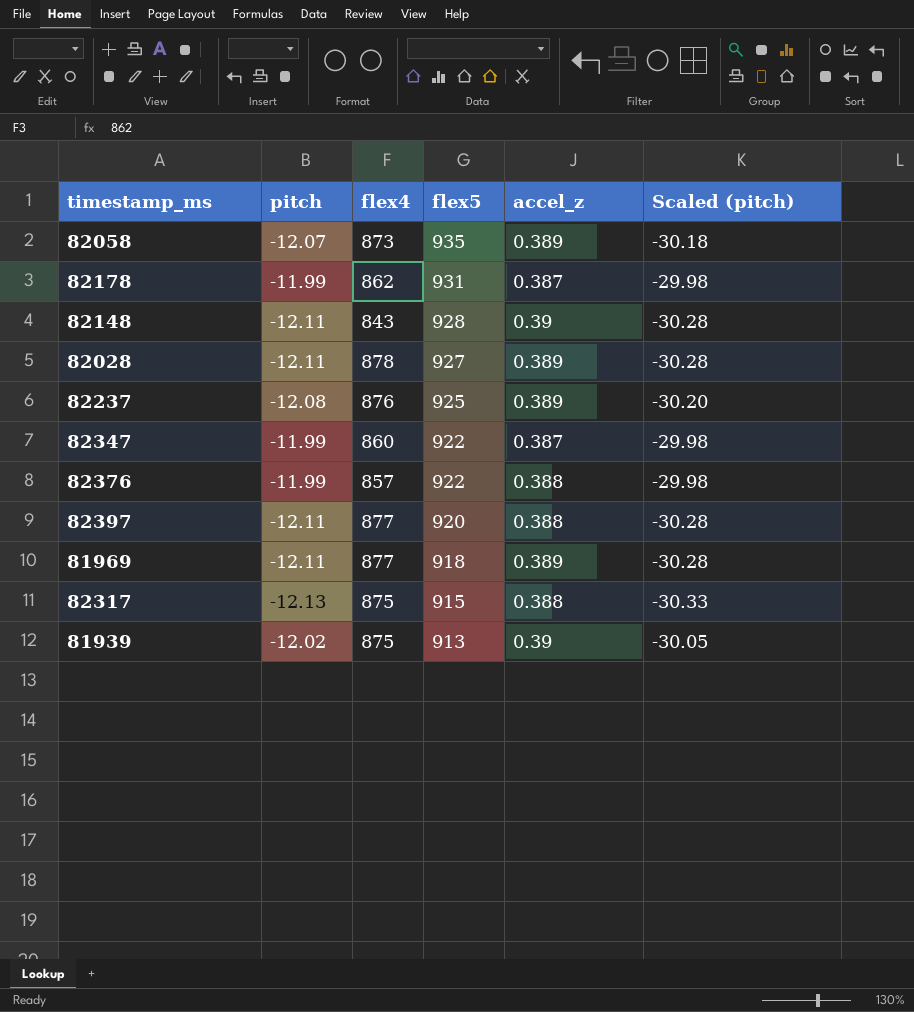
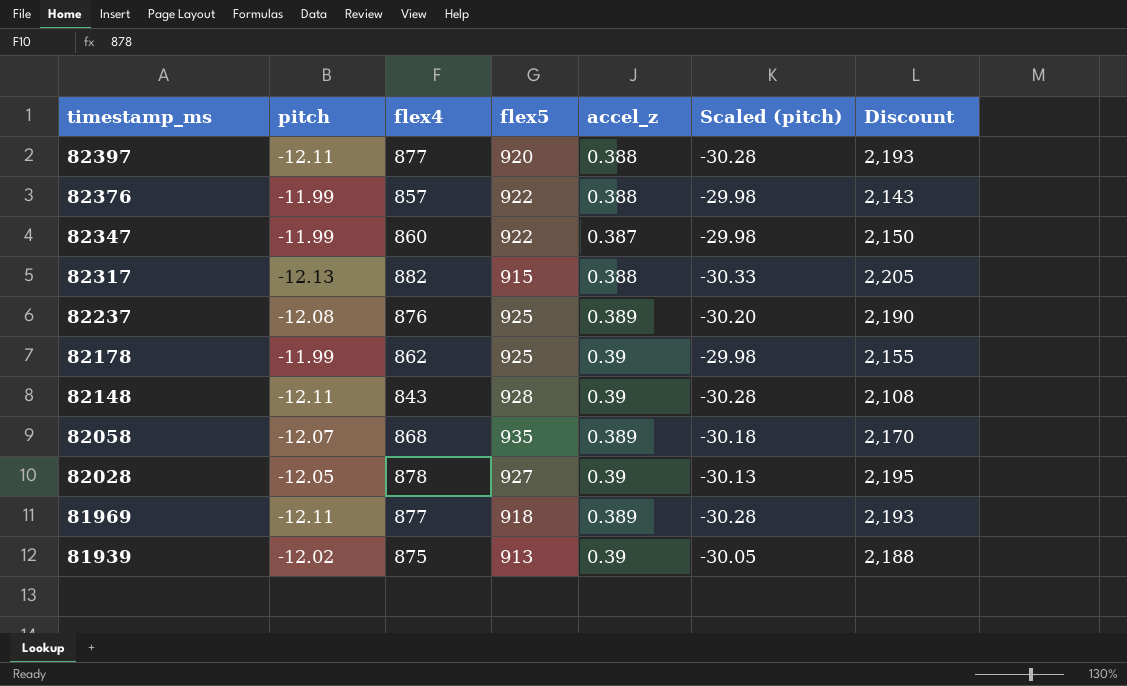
row order: flex5 descending -> timestamp_ms descending
column Discount | formula: none -> [flex4] * 2.5
82317 | flex4: 875 -> 882
82178 | flex5: 931 -> 925
82178 | accel_z: 0.387 -> 0.39
82058 | flex4: 873 -> 868
82028 | pitch: -12.11 -> -12.05
82028 | accel_z: 0.389 -> 0.39
82028 | Scaled (pitch): -30.28 -> -30.13

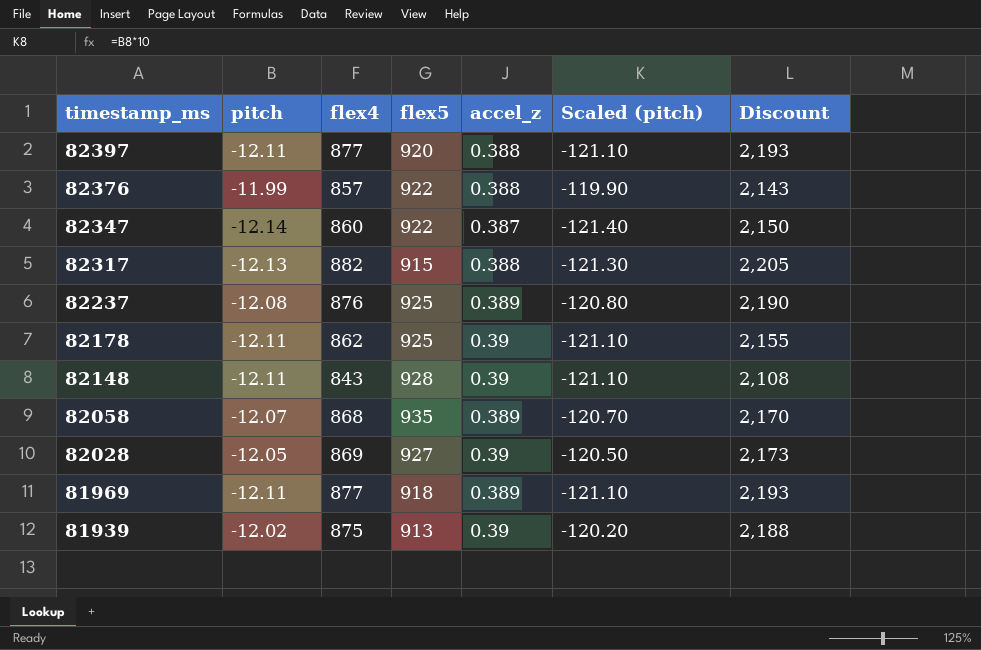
column Scaled (pitch) | formula: [pitch] * 2.5 -> [pitch] * 10
82347 | pitch: -11.99 -> -12.14
82178 | pitch: -11.99 -> -12.11
82028 | flex4: 878 -> 869
82028 | Discount: 2,195 -> 2,173

